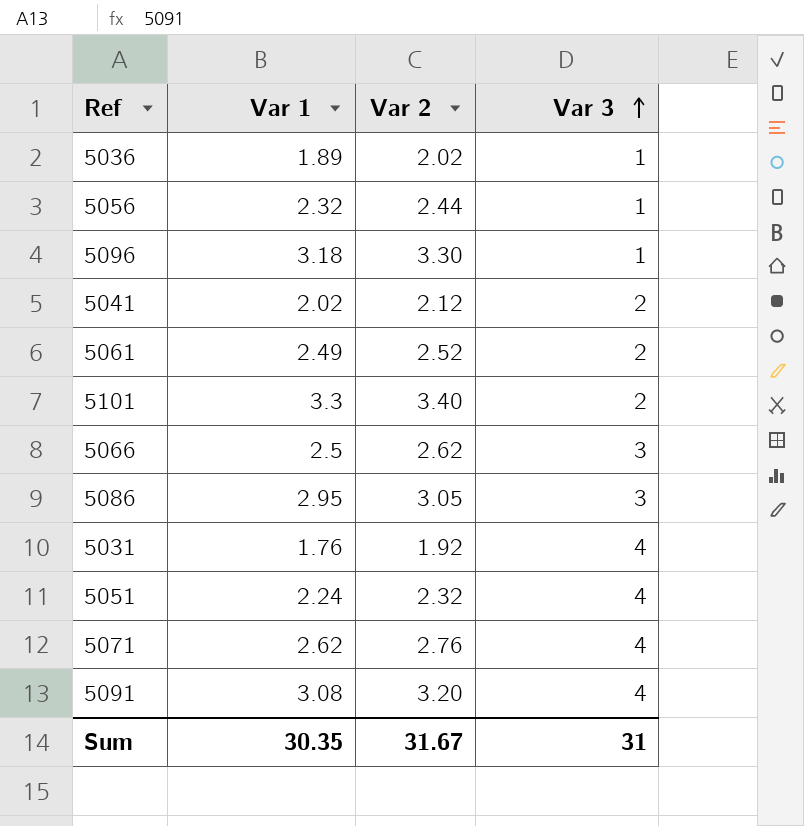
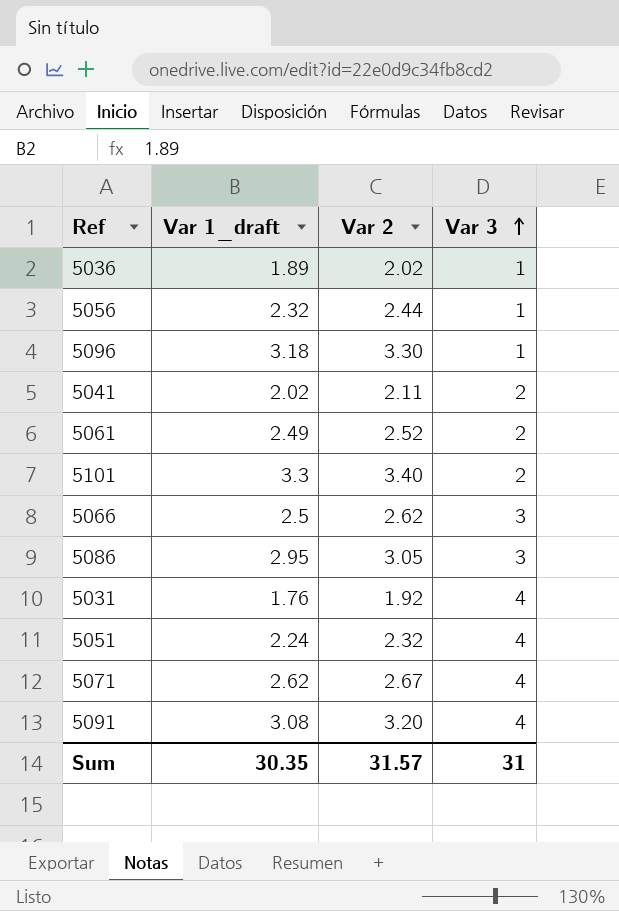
column name: Var 1 -> Var 1_draft
5041 | Var 2: 2.12 -> 2.11
5071 | Var 2: 2.76 -> 2.67
Sum | Var 2: 31.67 -> 31.57

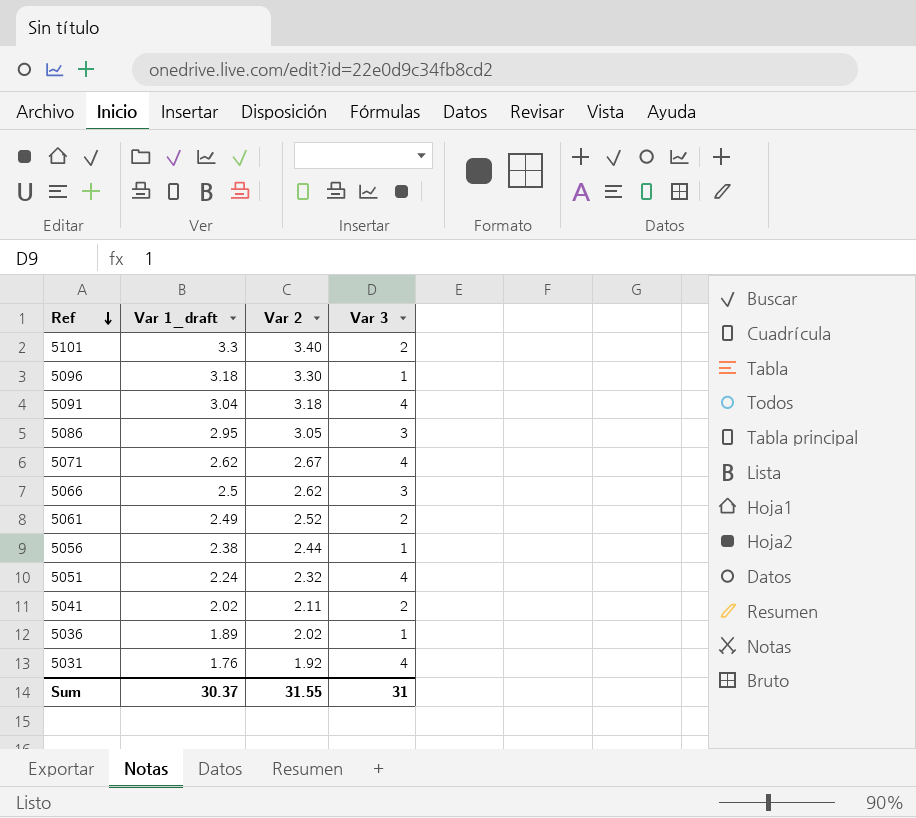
row order: Var 3 ascending -> Ref descending
5091 | Var 1_draft: 3.08 -> 3.04
5091 | Var 2: 3.20 -> 3.18
5056 | Var 1_draft: 2.32 -> 2.38
Sum | Var 1_draft: 30.35 -> 30.37
Sum | Var 2: 31.57 -> 31.55

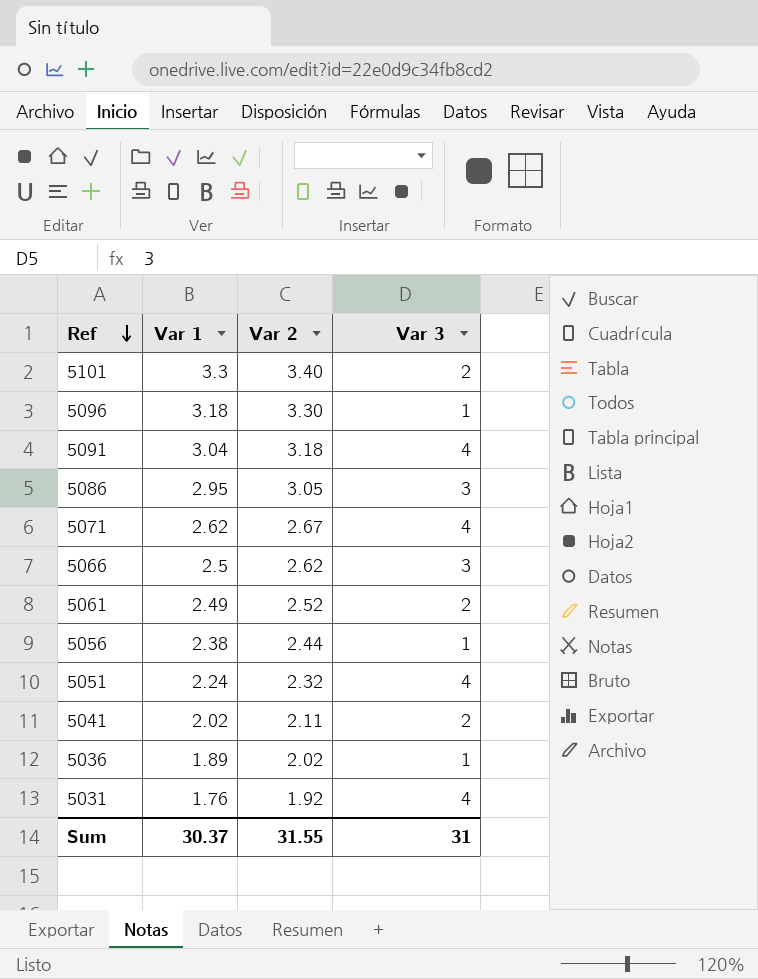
column name: Var 1_draft -> Var 1

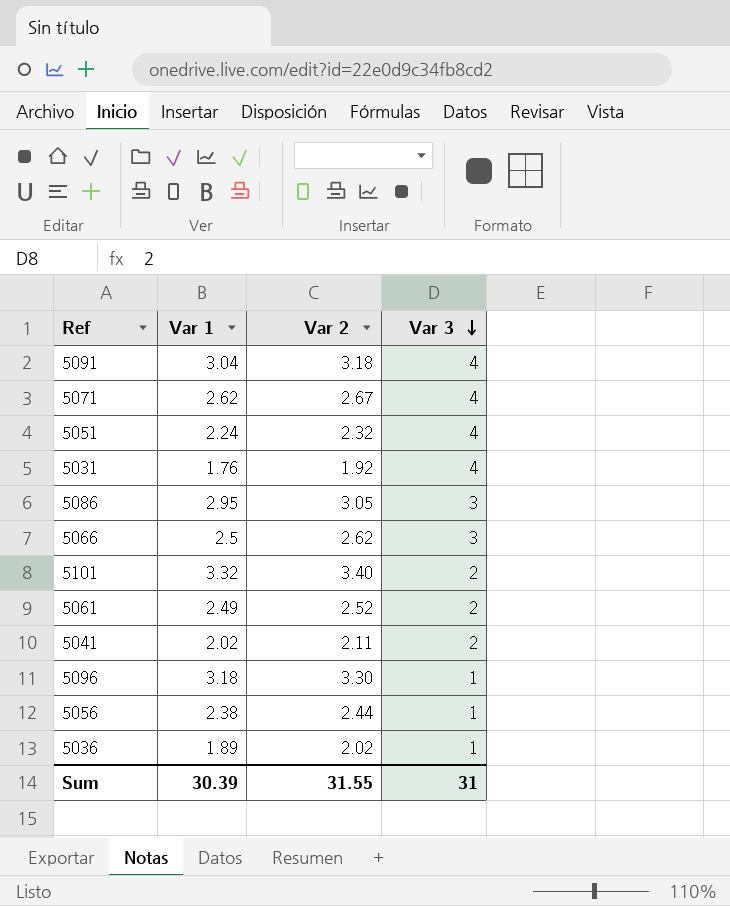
row order: Ref descending -> Var 3 descending
5101 | Var 1: 3.3 -> 3.32
Sum | Var 1: 30.37 -> 30.39

